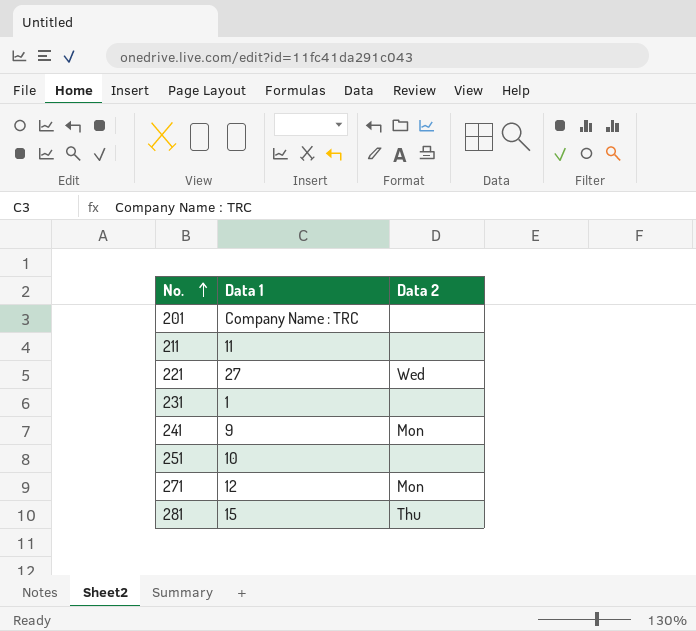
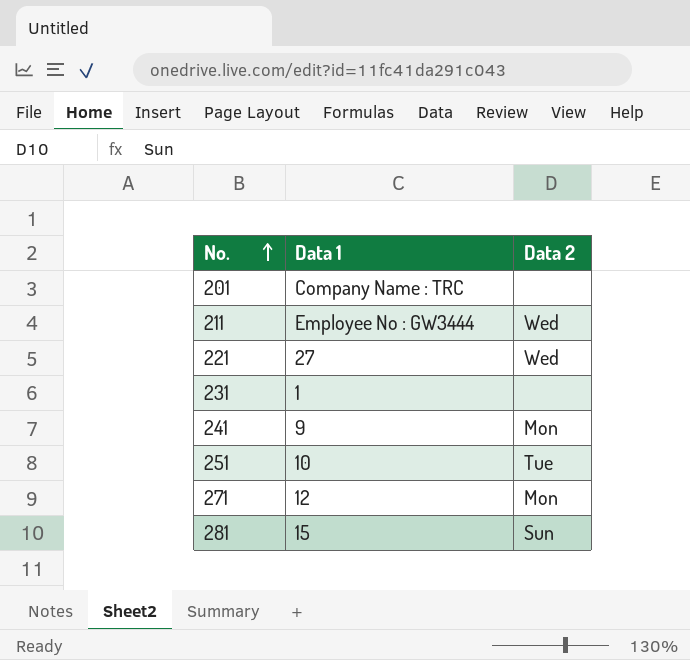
211 | Data 1: 11 -> Employee No : GW3444
211 | Data 2: none -> Wed
251 | Data 2: none -> Tue
281 | Data 2: Thu -> Sun

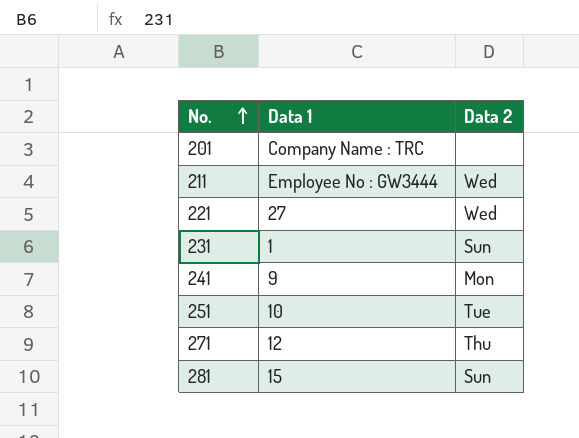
231 | Data 2: none -> Sun
271 | Data 2: Mon -> Thu

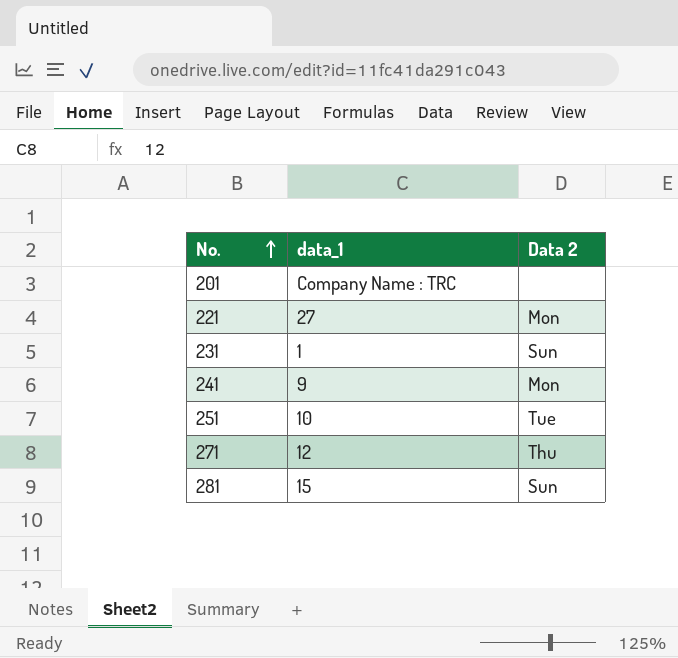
column name: Data 1 -> data_1
row 211: Employee No : GW3444 | Wed -> none
221 | Data 2: Wed -> Mon

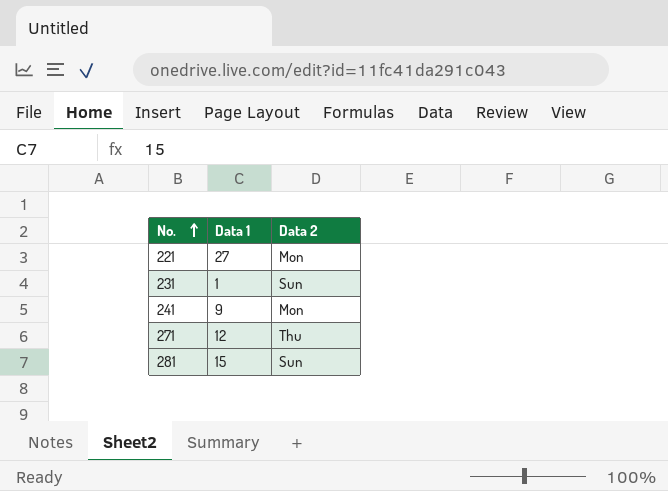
column name: data_1 -> Data 1
row 201: Company Name : TRC | none -> none
row 251: 10 | Tue -> none

